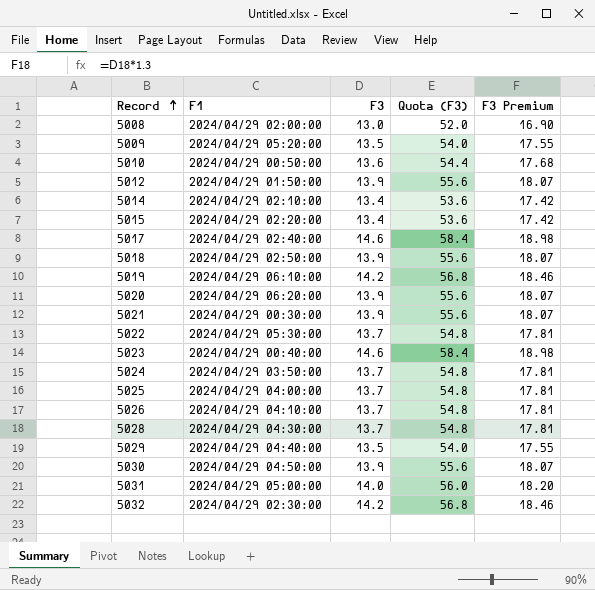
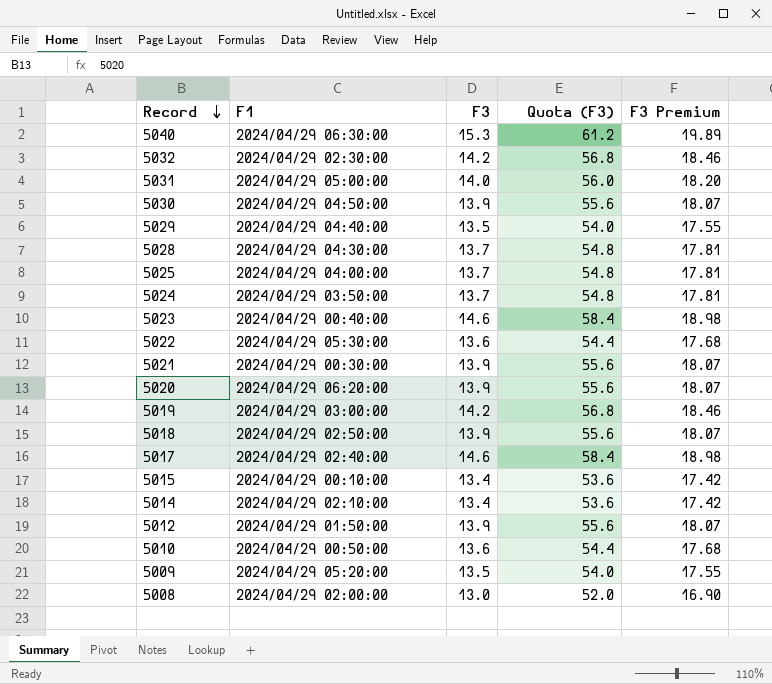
row order: Record ascending -> Record descending
row 5026: 2024/04/29 04:10:00 | 13.7 | 54.8 | 17.81 -> none
row 5040: none -> 2024/04/29 06:30:00 | 15.3 | 61.2 | 19.89
5022 | F3: 13.7 -> 13.6
5022 | Quota (F3): 54.8 -> 54.4
5022 | F3 Premium: 17.81 -> 17.68
5019 | F1: 2024/04/29 06:10:00 -> 2024/04/29 03:00:00
5015 | F1: 2024/04/29 02:20:00 -> 2024/04/29 00:10:00

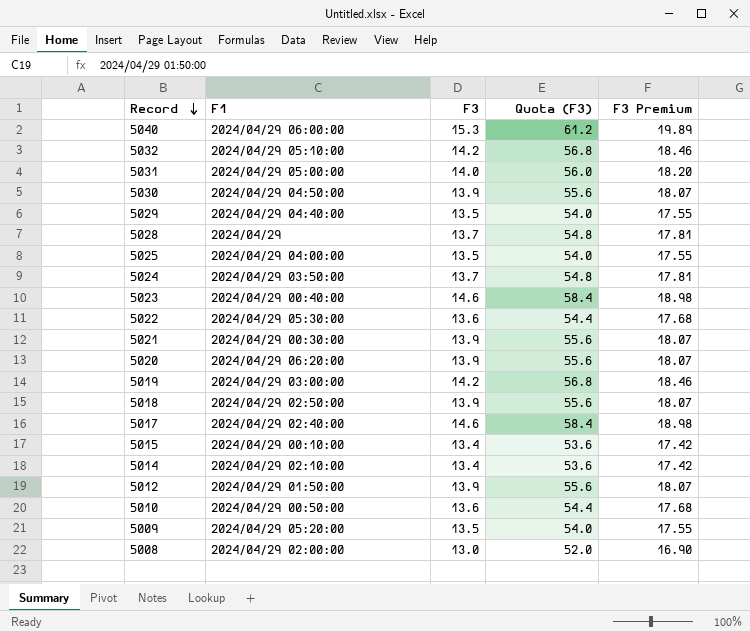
5040 | F1: 2024/04/29 06:30:00 -> 2024/04/29 06:00:00
5032 | F1: 2024/04/29 02:30:00 -> 2024/04/29 05:10:00
5028 | F1: 2024/04/29 04:30:00 -> 2024/04/29
5025 | F3: 13.7 -> 13.5
5025 | Quota (F3): 54.8 -> 54.0
5025 | F3 Premium: 17.81 -> 17.55

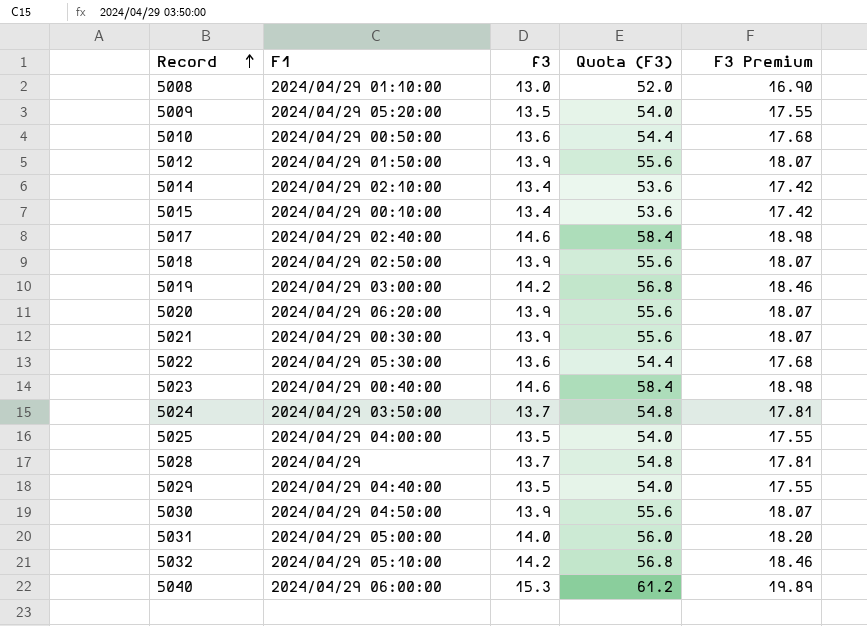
row order: Record descending -> Record ascending
column name: F3 -> f3
5008 | F1: 2024/04/29 02:00:00 -> 2024/04/29 01:10:00

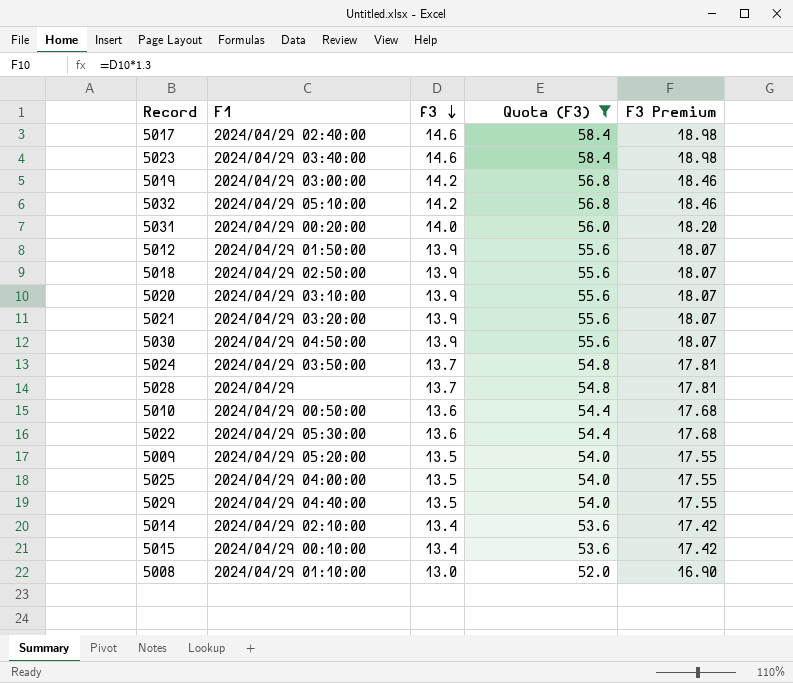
filter: none -> Quota (F3) != 61.2
row order: Record ascending -> f3 descending
5023 | F1: 2024/04/29 00:40:00 -> 2024/04/29 03:40:00
5031 | F1: 2024/04/29 05:00:00 -> 2024/04/29 00:20:00
5020 | F1: 2024/04/29 06:20:00 -> 2024/04/29 03:10:00
5021 | F1: 2024/04/29 00:30:00 -> 2024/04/29 03:20:00

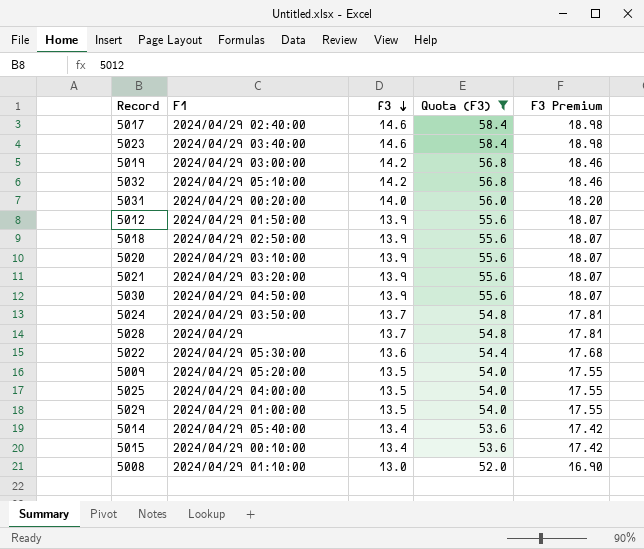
row 5010: 2024/04/29 00:50:00 | 13.6 | 54.4 | 17.68 -> none
5029 | F1: 2024/04/29 04:40:00 -> 2024/04/29 01:00:00
5014 | F1: 2024/04/29 02:10:00 -> 2024/04/29 05:40:00

